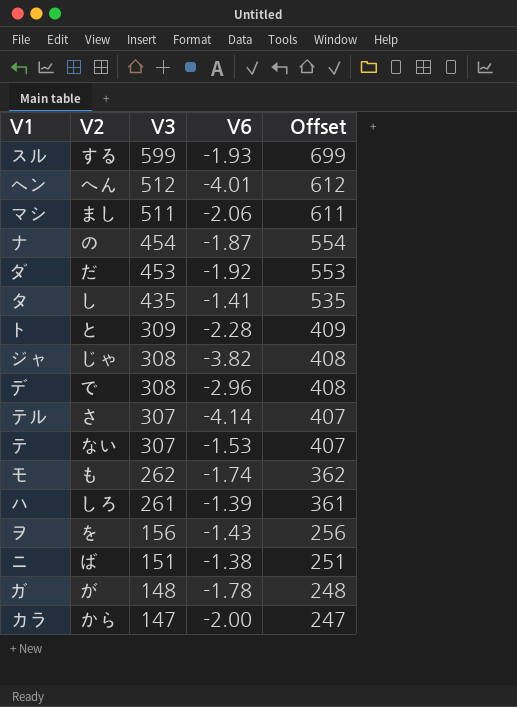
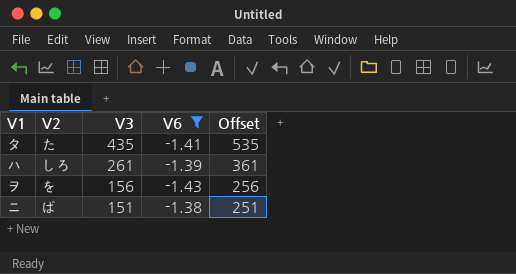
filter: none -> V6 >= -1.43
タ | V2: し -> た

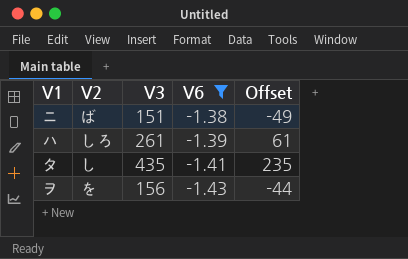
row order: V3 descending -> V6 descending
column Offset | formula: [V3] + 100 -> [V3] - 200
タ | V2: た -> し

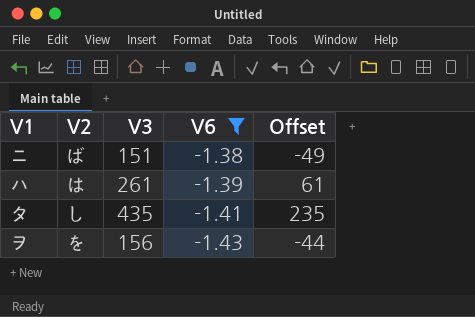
ハ | V2: しろ -> は

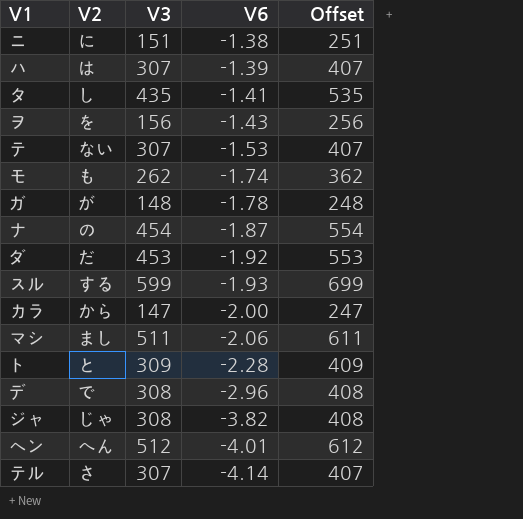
filter: V6 >= -1.43 -> none
column Offset | formula: [V3] - 200 -> [V3] + 100
ニ | V2: ば -> に
ハ | V3: 261 -> 307

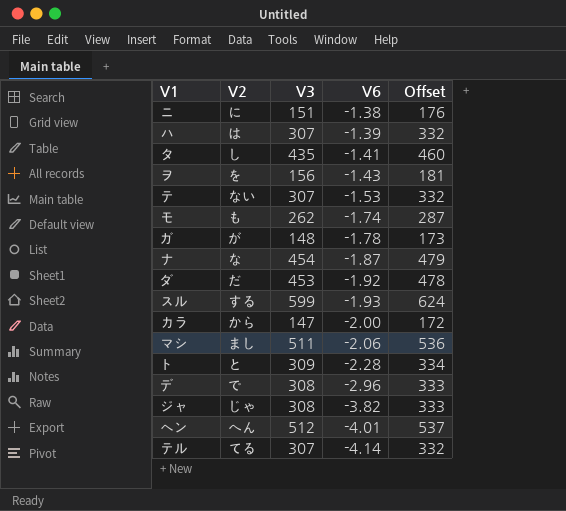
column Offset | formula: [V3] + 100 -> [V3] + 25
ナ | V2: の -> な
テル | V2: さ -> てる

